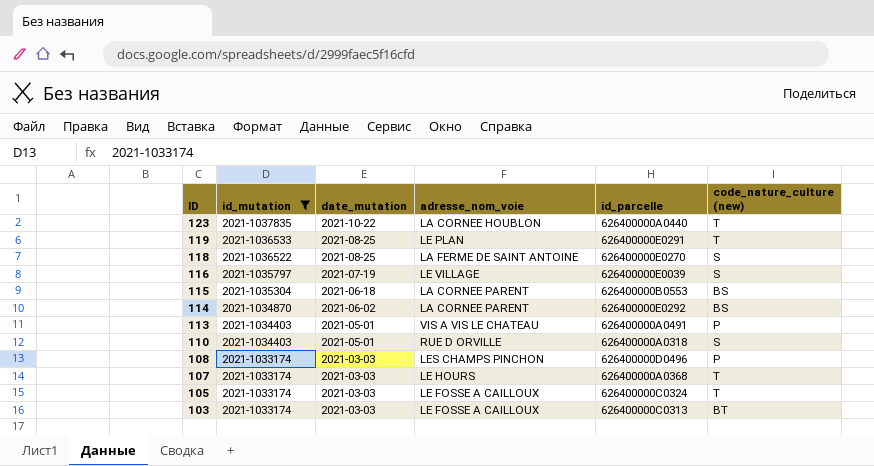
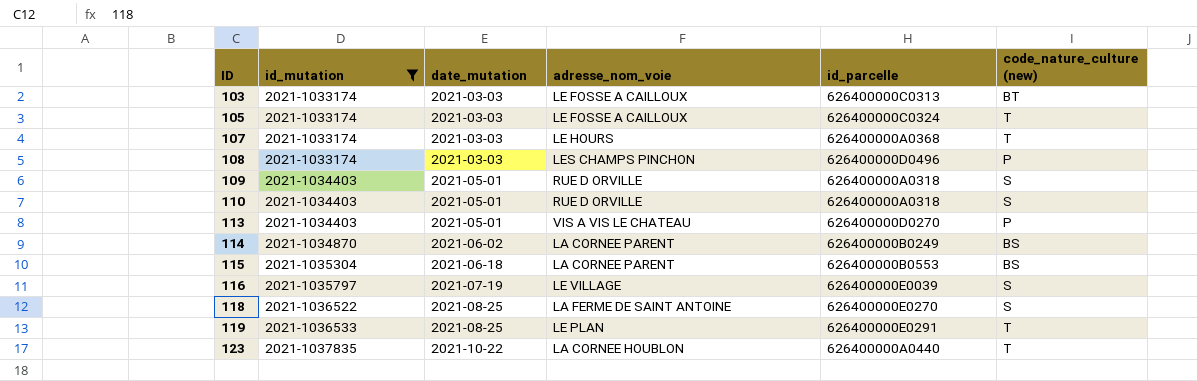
row order: ID descending -> ID ascending
row 109: none -> 2021-1034403 | 2021-05-01 | RUE D ORVILLE | 626400000A0318 | S
113 | id_parcelle: 626400000A0491 -> 626400000D0270
114 | id_parcelle: 626400000E0292 -> 626400000B0249

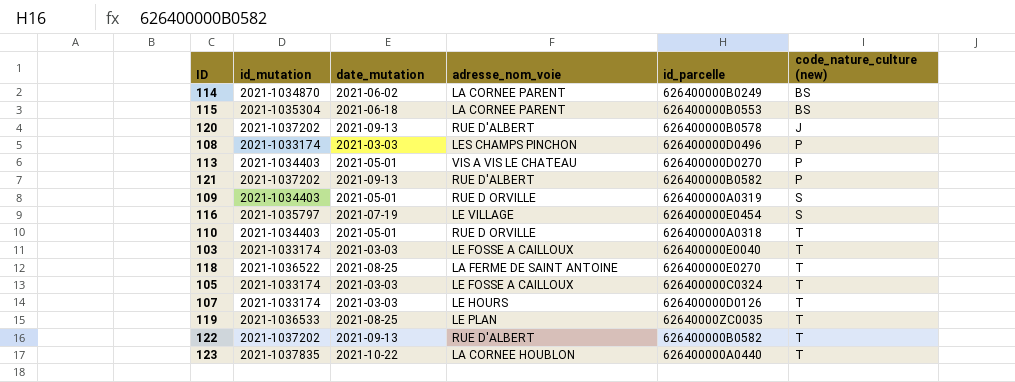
filter: id_mutation != 2021-1037202 -> none
row order: ID ascending -> code_nature_culture (new) ascending
109 | id_parcelle: 626400000A0318 -> 626400000A0319
116 | id_parcelle: 626400000E0039 -> 626400000E0454
110 | code_nature_culture (new): S -> T
103 | id_parcelle: 626400000C0313 -> 626400000E0040
103 | code_nature_culture (new): BT -> T
118 | code_nature_culture (new): S -> T
107 | id_parcelle: 626400000A0368 -> 626400000D0126
119 | id_parcelle: 626400000E0291 -> 62640000ZC0035

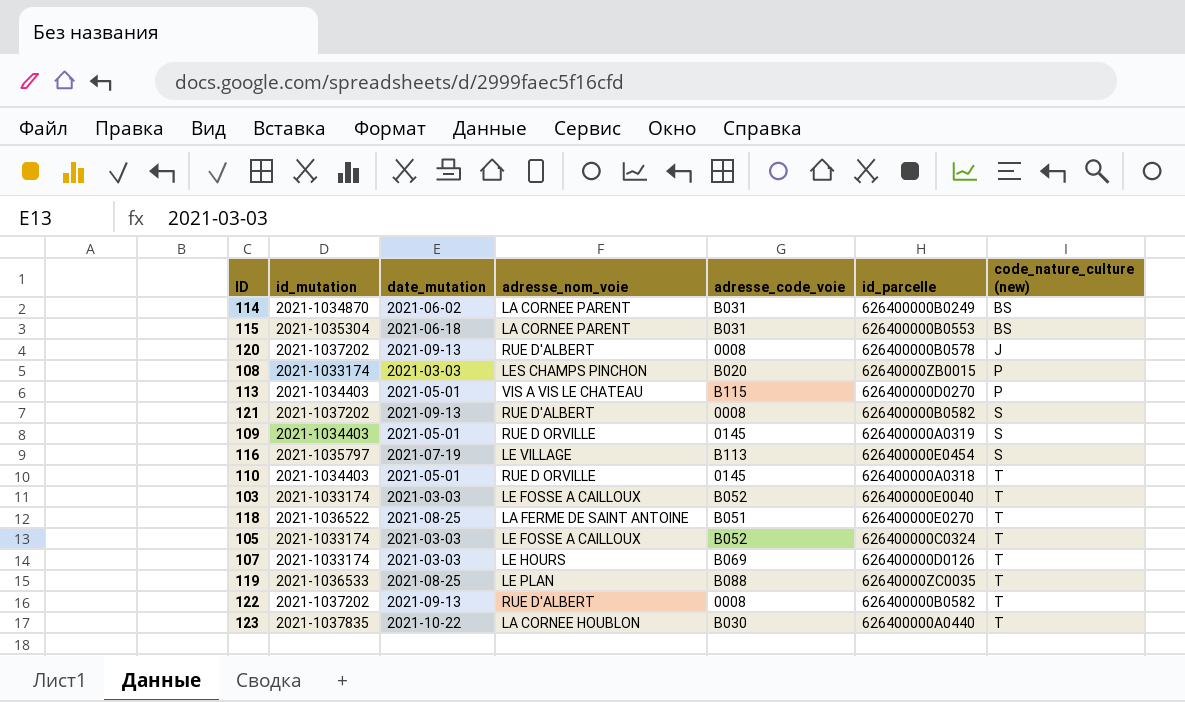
column adresse_code_voie | position: none -> 5
108 | id_parcelle: 626400000D0496 -> 62640000ZB0015
121 | code_nature_culture (new): P -> S

